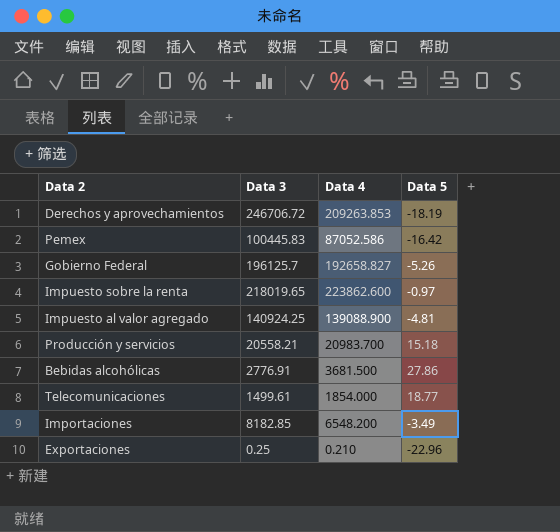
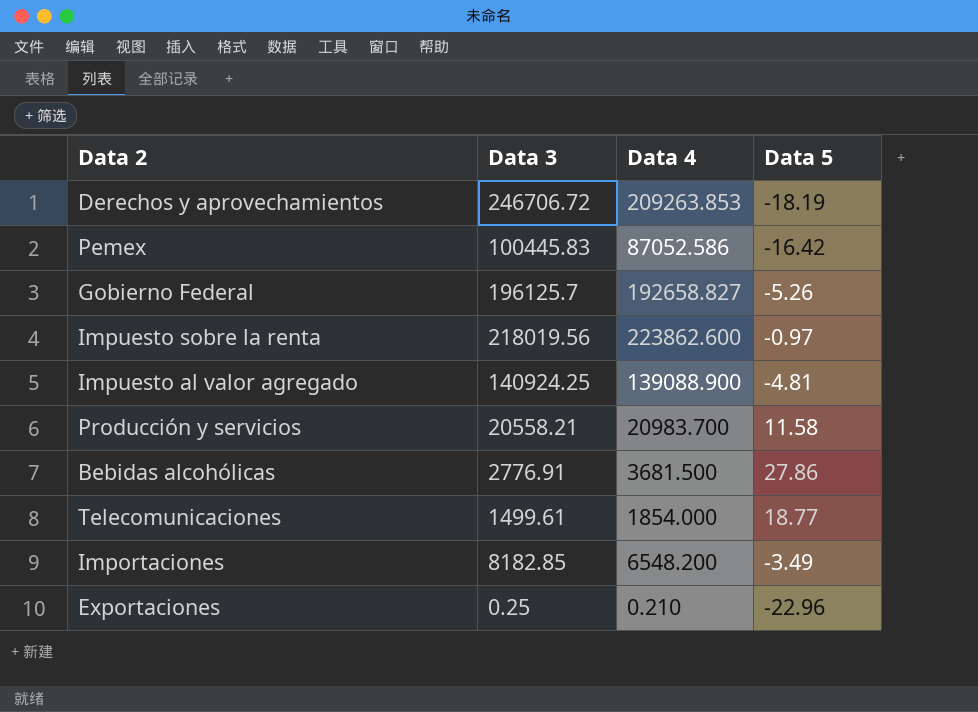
Impuesto sobre la renta | Data 3: 218019.65 -> 218019.56
Producción y servicios | Data 5: 15.18 -> 11.58

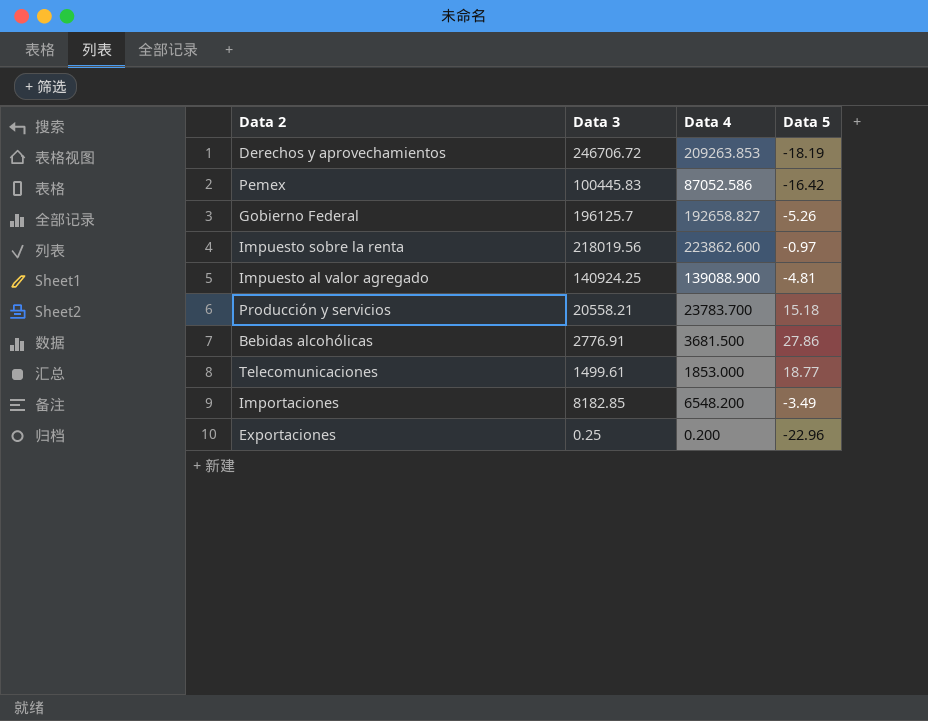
Producción y servicios | Data 4: 20983.700 -> 23783.700
Producción y servicios | Data 5: 11.58 -> 15.18
Telecomunicaciones | Data 4: 1854.000 -> 1853.000
Exportaciones | Data 4: 0.210 -> 0.200

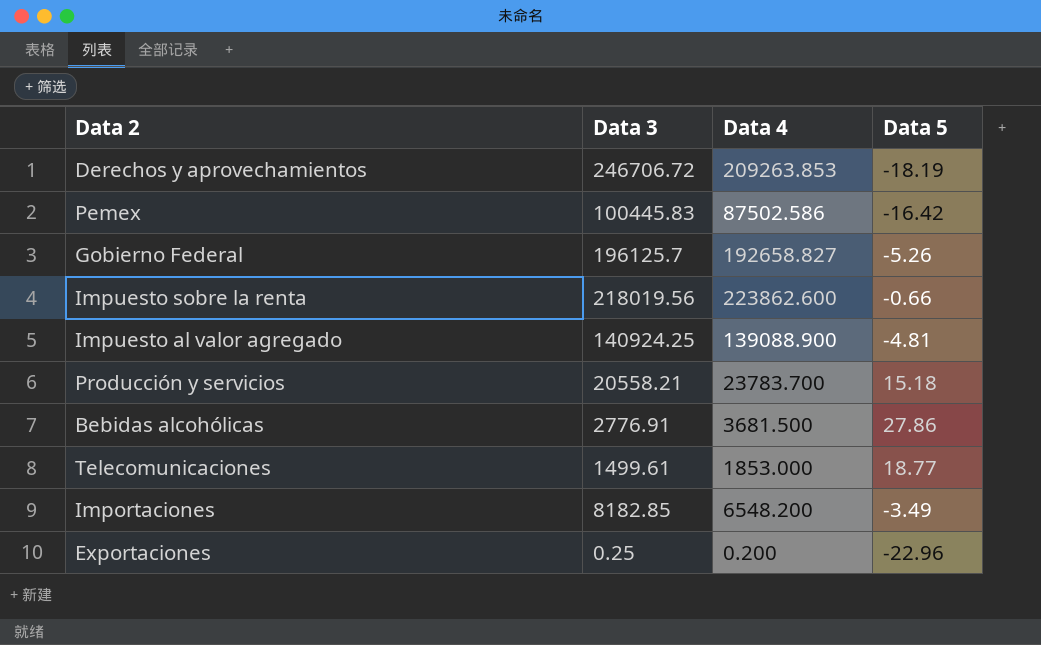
Pemex | Data 4: 87052.586 -> 87502.586
Impuesto sobre la renta | Data 5: -0.97 -> -0.66

